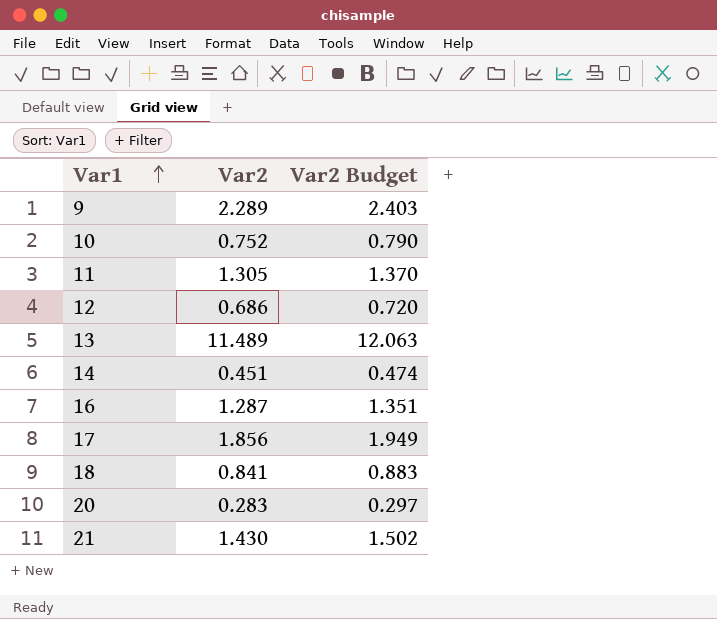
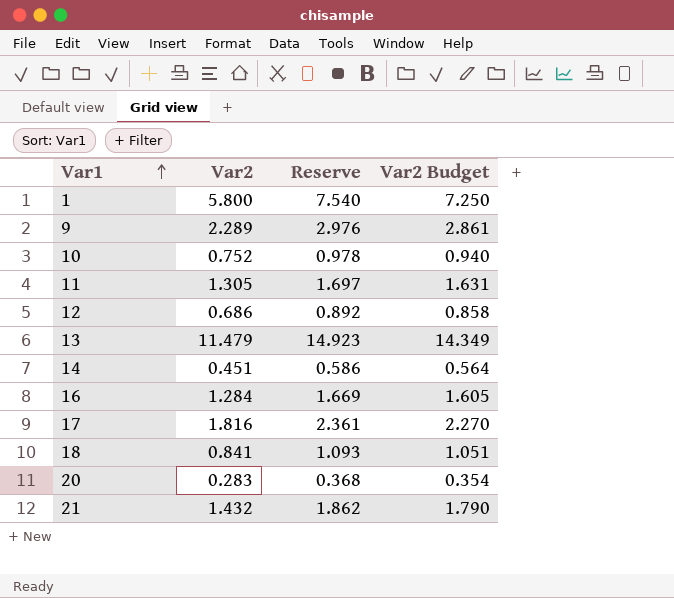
column Reserve | formula: none -> [Var2] * 1.3
column Var2 Budget | formula: [Var2] * 1.05 -> [Var2] * 1.25
row 1: none -> 5.800 | 7.540 | 7.250
13 | Var2: 11.489 -> 11.479
16 | Var2: 1.287 -> 1.284
17 | Var2: 1.856 -> 1.816
21 | Var2: 1.430 -> 1.432

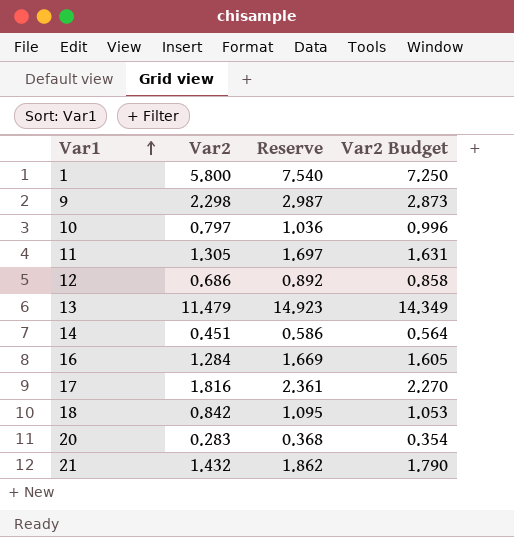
9 | Var2: 2.289 -> 2.298
9 | Reserve: 2.976 -> 2.987
9 | Var2 Budget: 2.861 -> 2.873
10 | Var2: 0.752 -> 0.797
10 | Reserve: 0.978 -> 1.036
10 | Var2 Budget: 0.940 -> 0.996
18 | Var2: 0.841 -> 0.842
18 | Reserve: 1.093 -> 1.095
18 | Var2 Budget: 1.051 -> 1.053

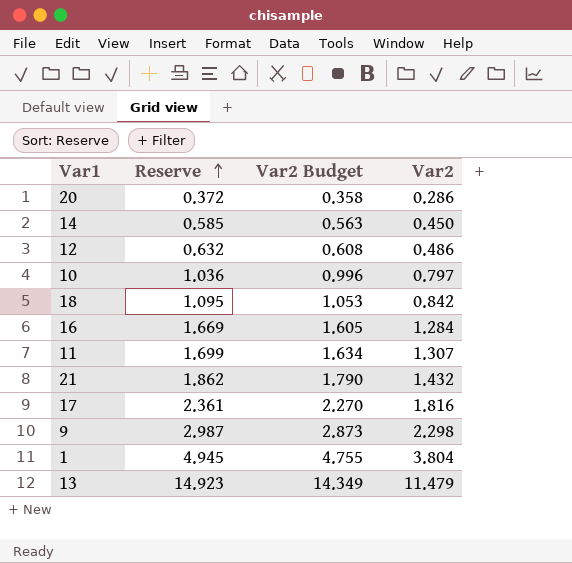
row order: Var1 ascending -> Reserve ascending
column Var2 | position: 2 -> 4
20 | Reserve: 0.368 -> 0.372
20 | Var2 Budget: 0.354 -> 0.358
20 | Var2: 0.283 -> 0.286
14 | Reserve: 0.586 -> 0.585
14 | Var2 Budget: 0.564 -> 0.563
14 | Var2: 0.451 -> 0.450
12 | Reserve: 0.892 -> 0.632
12 | Var2 Budget: 0.858 -> 0.608
12 | Var2: 0.686 -> 0.486
11 | Reserve: 1.697 -> 1.699
11 | Var2 Budget: 1.631 -> 1.634
11 | Var2: 1.305 -> 1.307
1 | Reserve: 7.540 -> 4.945
1 | Var2 Budget: 7.250 -> 4.755
1 | Var2: 5.800 -> 3.804

